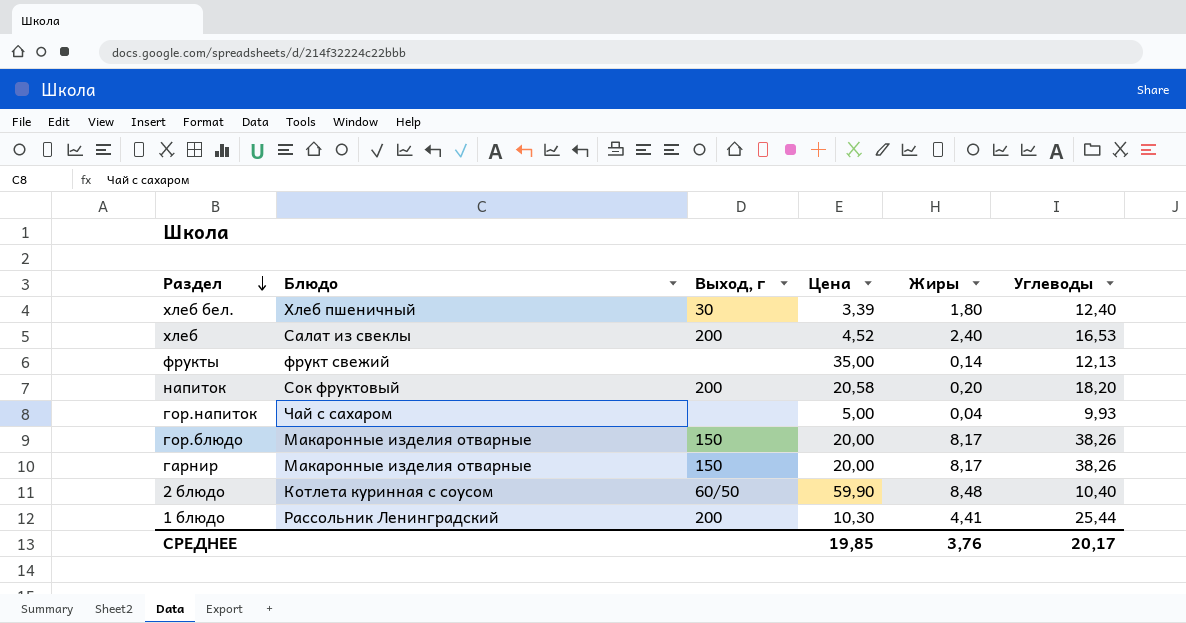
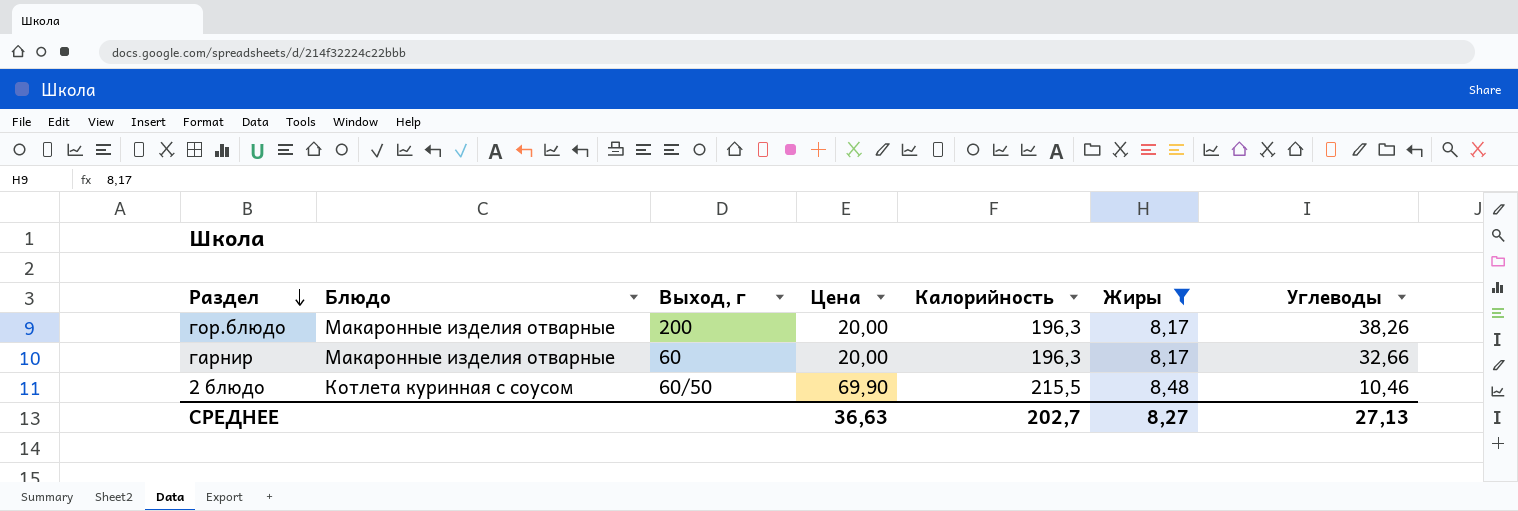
filter: none -> Жиры >= 8,17
column Калорийность | position: none -> 5
гор.блюдо | Выход, г: 150 -> 200
гарнир | Выход, г: 150 -> 60
гарнир | Углеводы: 38,26 -> 32,66
2 блюдо | Цена: 59,90 -> 69,90
2 блюдо | Углеводы: 10,40 -> 10,46
СРЕДНЕЕ | Цена: 19,85 -> 36,63
СРЕДНЕЕ | Жиры: 3,76 -> 8,27
СРЕДНЕЕ | Углеводы: 20,17 -> 27,13

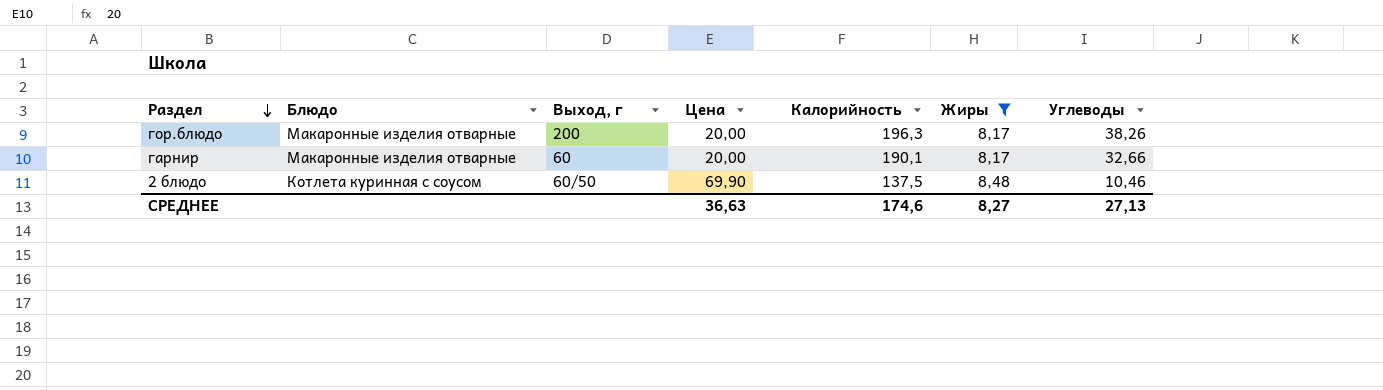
гарнир | Калорийность: 196,3 -> 190,1
2 блюдо | Калорийность: 215,5 -> 137,5
СРЕДНЕЕ | Калорийность: 202,7 -> 174,6

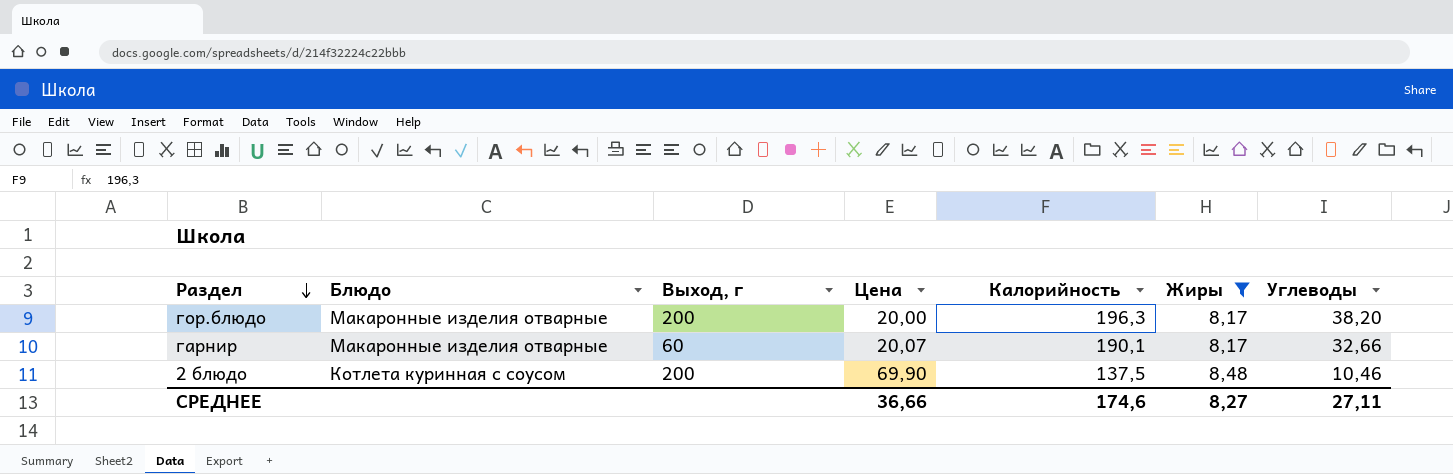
гор.блюдо | Углеводы: 38,26 -> 38,20
гарнир | Цена: 20,00 -> 20,07
2 блюдо | Выход, г: 60/50 -> 200
СРЕДНЕЕ | Цена: 36,63 -> 36,66
СРЕДНЕЕ | Углеводы: 27,13 -> 27,11

